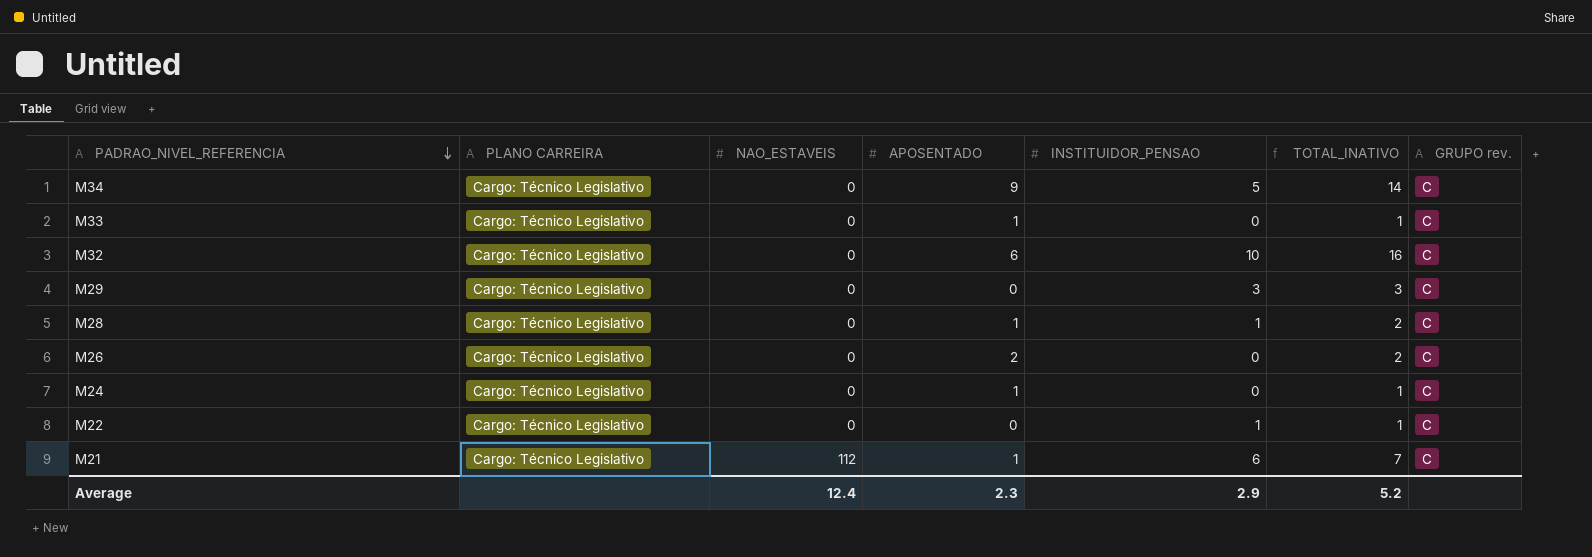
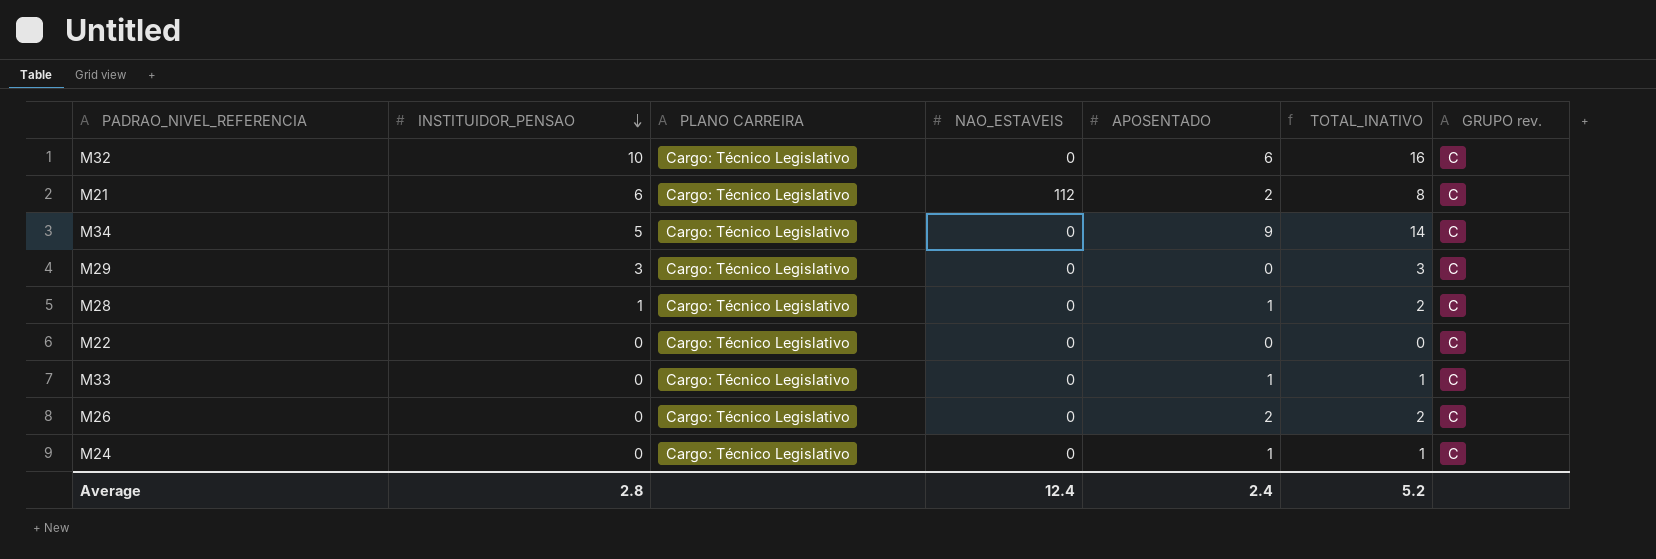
row order: PADRAO_NIVEL_REFERENCIA descending -> INSTITUIDOR_PENSAO descending
column INSTITUIDOR_PENSAO | position: 5 -> 2
M21 | APOSENTADO: 1 -> 2
M21 | TOTAL_INATIVO: 7 -> 8
M22 | INSTITUIDOR_PENSAO: 1 -> 0
M22 | TOTAL_INATIVO: 1 -> 0
Average | INSTITUIDOR_PENSAO: 2.9 -> 2.8
Average | APOSENTADO: 2.3 -> 2.4

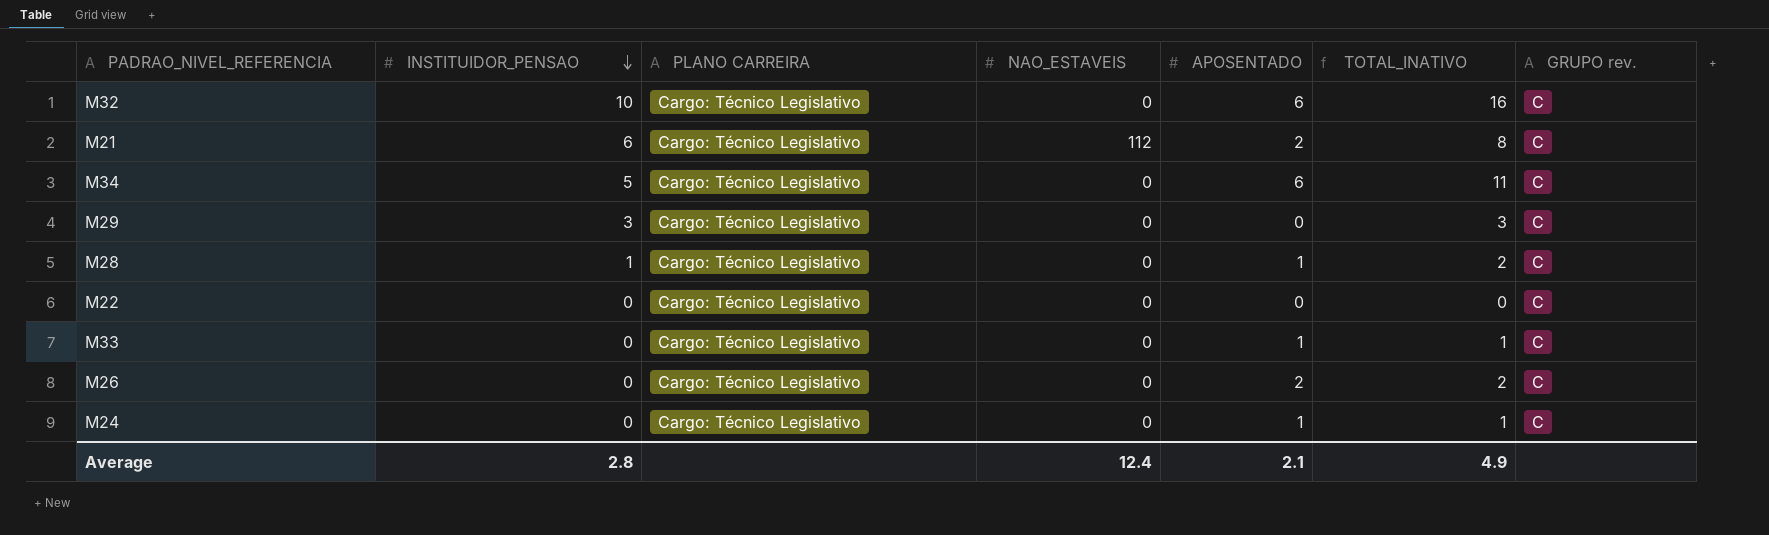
M34 | APOSENTADO: 9 -> 6
M34 | TOTAL_INATIVO: 14 -> 11
Average | APOSENTADO: 2.4 -> 2.1
Average | TOTAL_INATIVO: 5.2 -> 4.9

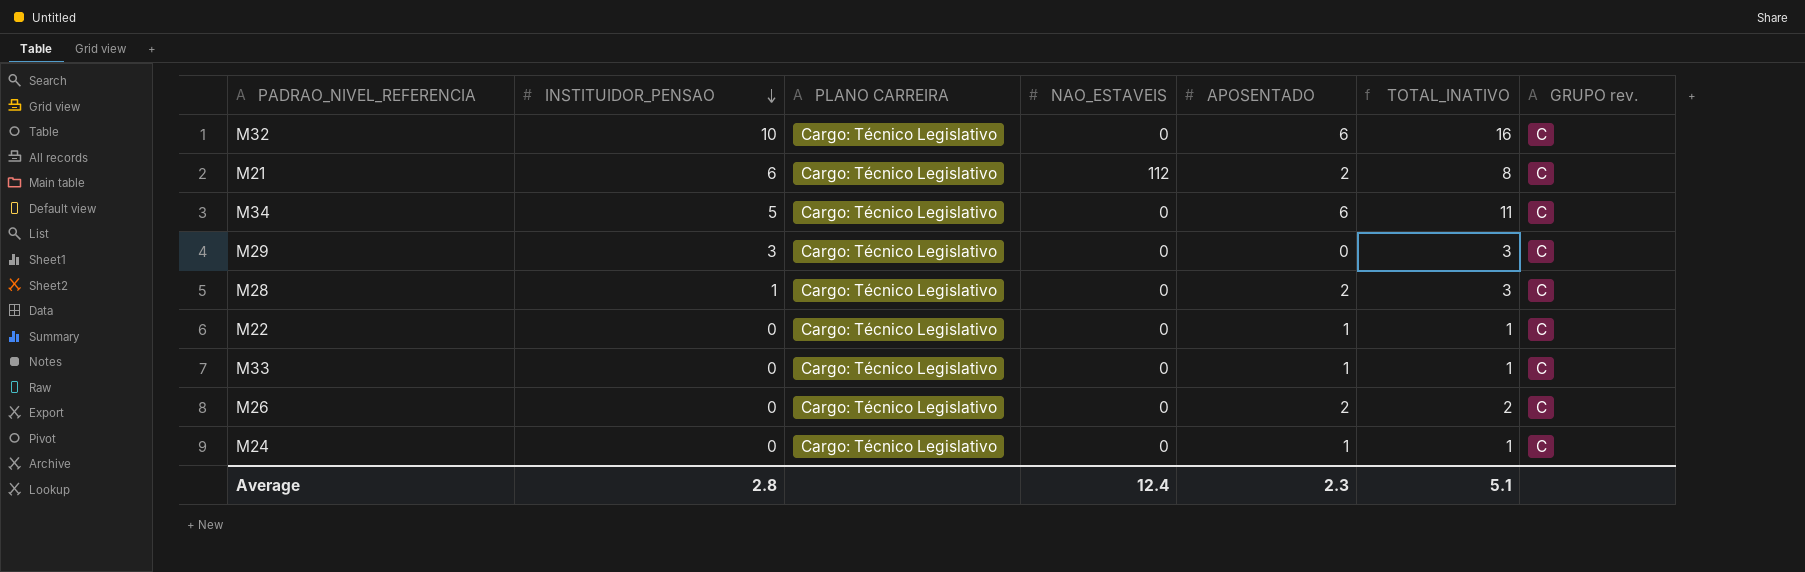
M28 | APOSENTADO: 1 -> 2
M28 | TOTAL_INATIVO: 2 -> 3
M22 | APOSENTADO: 0 -> 1
M22 | TOTAL_INATIVO: 0 -> 1
Average | APOSENTADO: 2.1 -> 2.3
Average | TOTAL_INATIVO: 4.9 -> 5.1

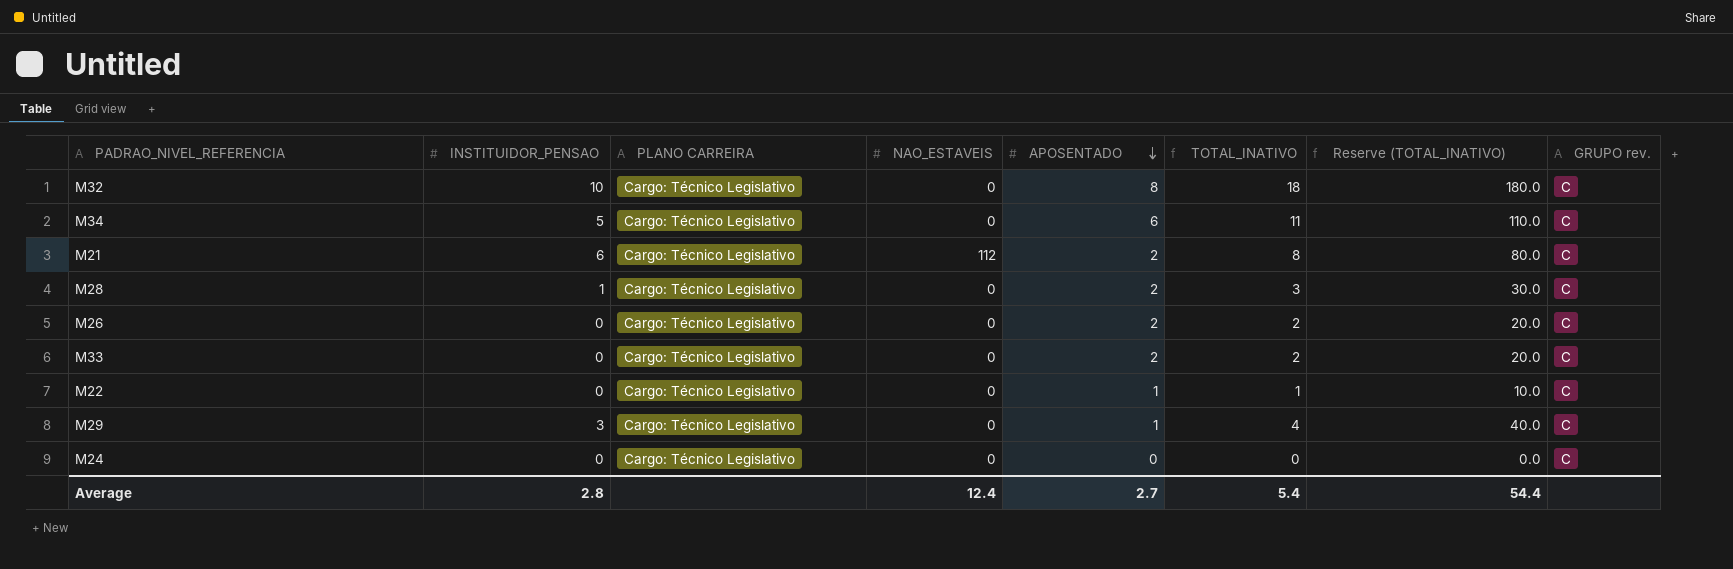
row order: INSTITUIDOR_PENSAO descending -> APOSENTADO descending
column Reserve (TOTAL_INATIVO) | formula: none -> [TOTAL_INATIVO] * 10
M32 | APOSENTADO: 6 -> 8
M32 | TOTAL_INATIVO: 16 -> 18
M33 | APOSENTADO: 1 -> 2
M33 | TOTAL_INATIVO: 1 -> 2
M29 | APOSENTADO: 0 -> 1
M29 | TOTAL_INATIVO: 3 -> 4
M24 | APOSENTADO: 1 -> 0
M24 | TOTAL_INATIVO: 1 -> 0
Average | APOSENTADO: 2.3 -> 2.7
Average | TOTAL_INATIVO: 5.1 -> 5.4

